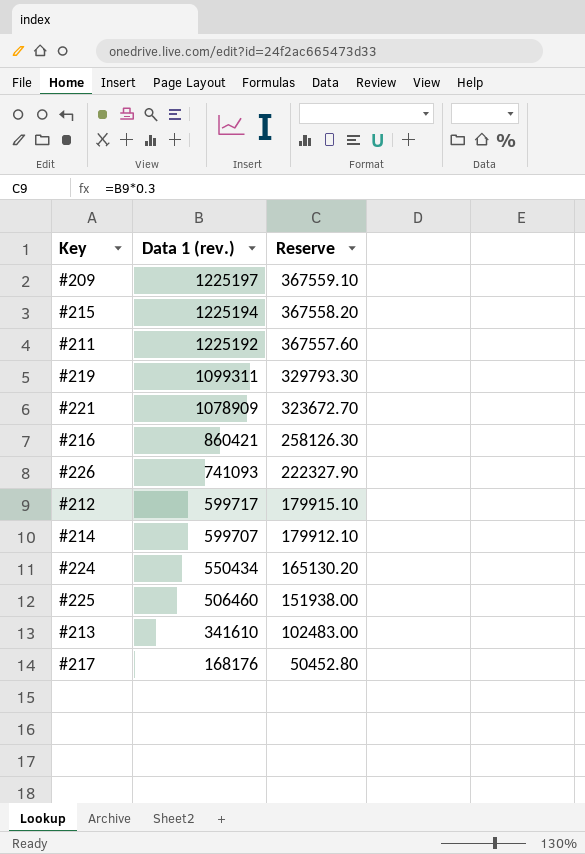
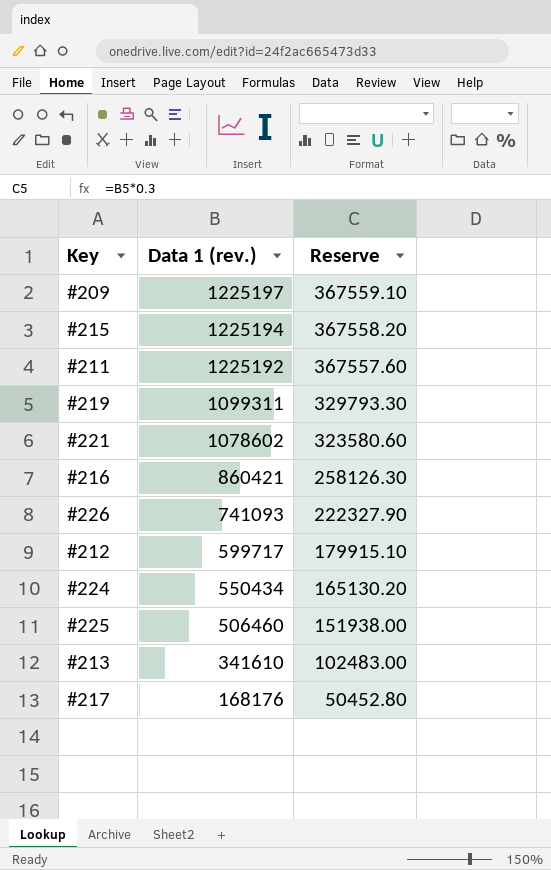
row #214: 599707 | 179912.10 -> none
#221 | Data 1 (rev.): 1078909 -> 1078602
#221 | Reserve: 323672.70 -> 323580.60

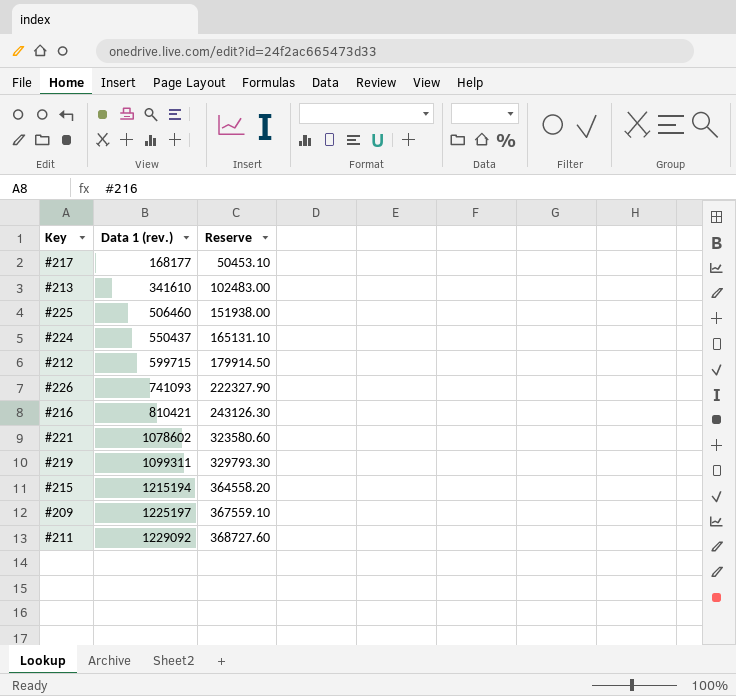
row order: Data 1 (rev.) descending -> Data 1 (rev.) ascending
#217 | Data 1 (rev.): 168176 -> 168177
#217 | Reserve: 50452.80 -> 50453.10
#224 | Data 1 (rev.): 550434 -> 550437
#224 | Reserve: 165130.20 -> 165131.10
#212 | Data 1 (rev.): 599717 -> 599715
#212 | Reserve: 179915.10 -> 179914.50
#216 | Data 1 (rev.): 860421 -> 810421
#216 | Reserve: 258126.30 -> 243126.30
#215 | Data 1 (rev.): 1225194 -> 1215194
#215 | Reserve: 367558.20 -> 364558.20
#211 | Data 1 (rev.): 1225192 -> 1229092
#211 | Reserve: 367557.60 -> 368727.60

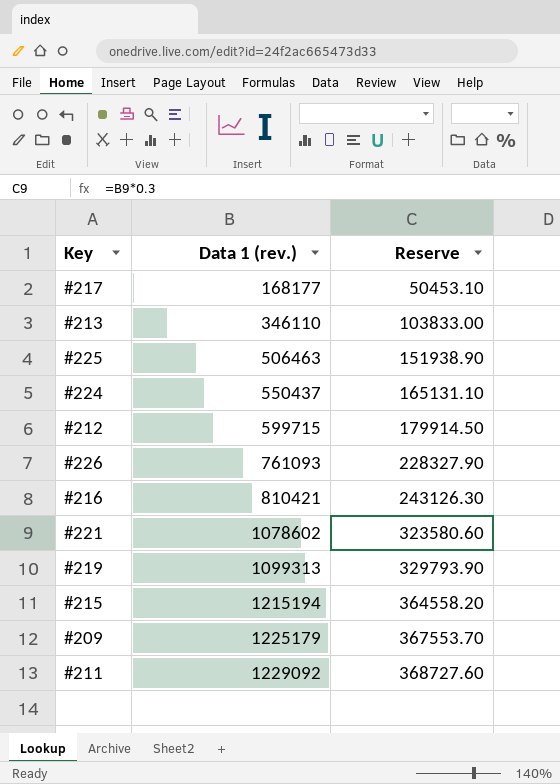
#213 | Data 1 (rev.): 341610 -> 346110
#213 | Reserve: 102483.00 -> 103833.00
#225 | Data 1 (rev.): 506460 -> 506463
#225 | Reserve: 151938.00 -> 151938.90
#226 | Data 1 (rev.): 741093 -> 761093
#226 | Reserve: 222327.90 -> 228327.90
#219 | Data 1 (rev.): 1099311 -> 1099313
#219 | Reserve: 329793.30 -> 329793.90
#209 | Data 1 (rev.): 1225197 -> 1225179
#209 | Reserve: 367559.10 -> 367553.70

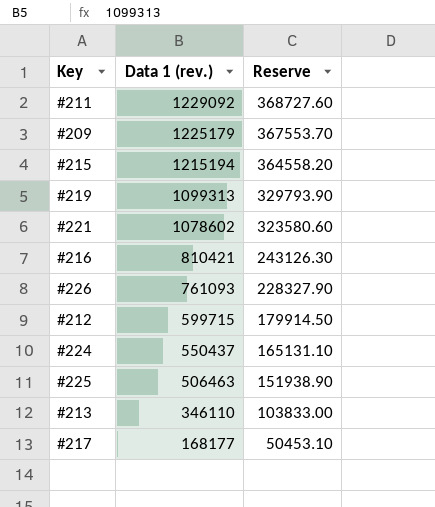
row order: Data 1 (rev.) ascending -> Data 1 (rev.) descending

